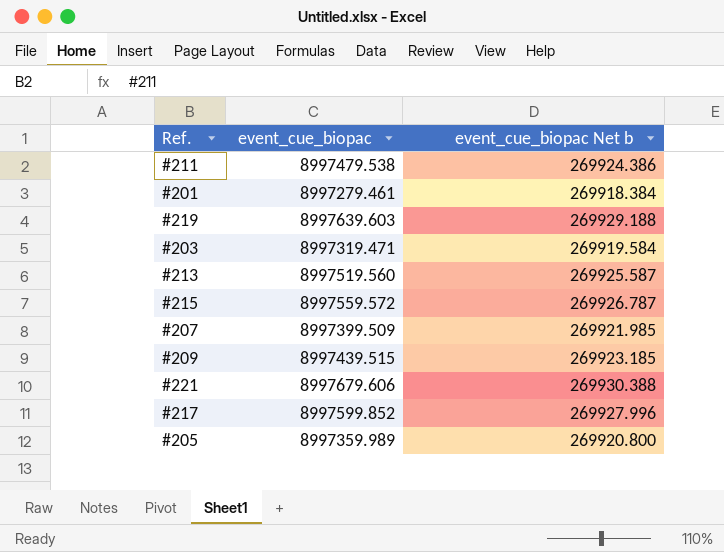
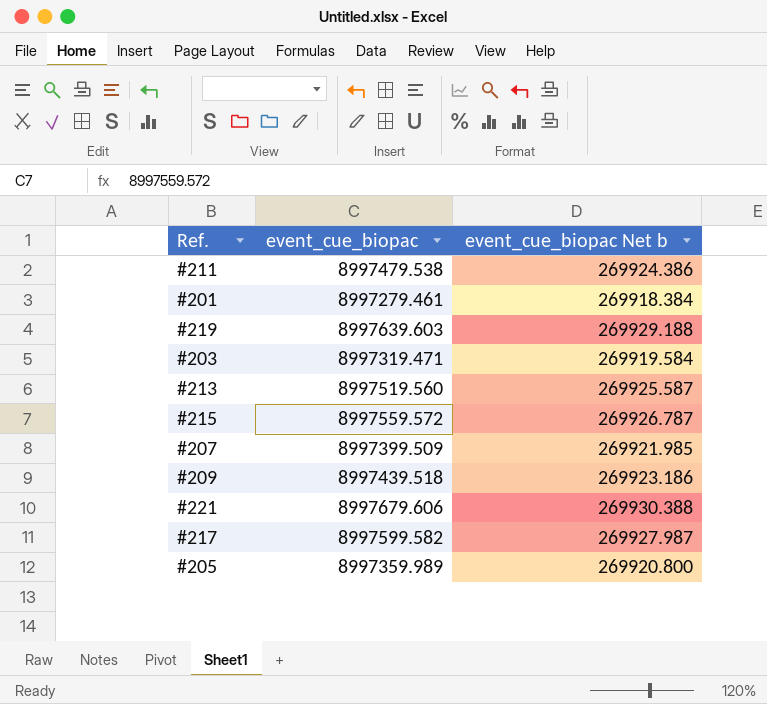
#209 | event_cue_biopac: 8997439.515 -> 8997439.518
#209 | event_cue_biopac Net b: 269923.185 -> 269923.186
#217 | event_cue_biopac: 8997599.852 -> 8997599.582
#217 | event_cue_biopac Net b: 269927.996 -> 269927.987

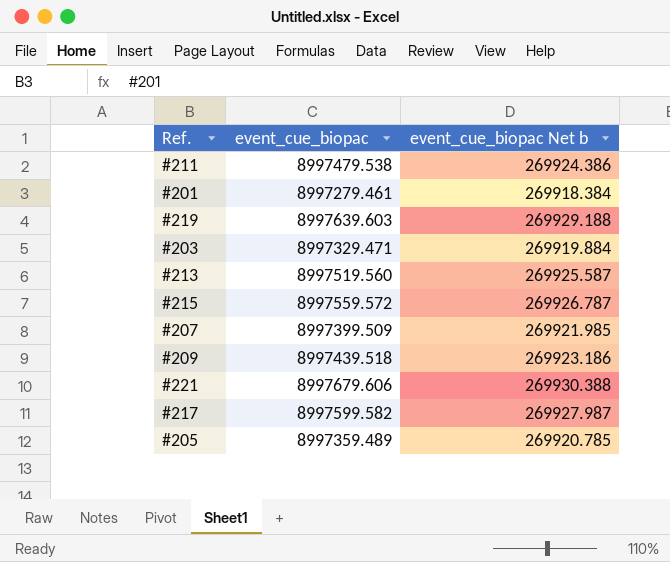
#203 | event_cue_biopac: 8997319.471 -> 8997329.471
#203 | event_cue_biopac Net b: 269919.584 -> 269919.884
#205 | event_cue_biopac: 8997359.989 -> 8997359.489
#205 | event_cue_biopac Net b: 269920.800 -> 269920.785

